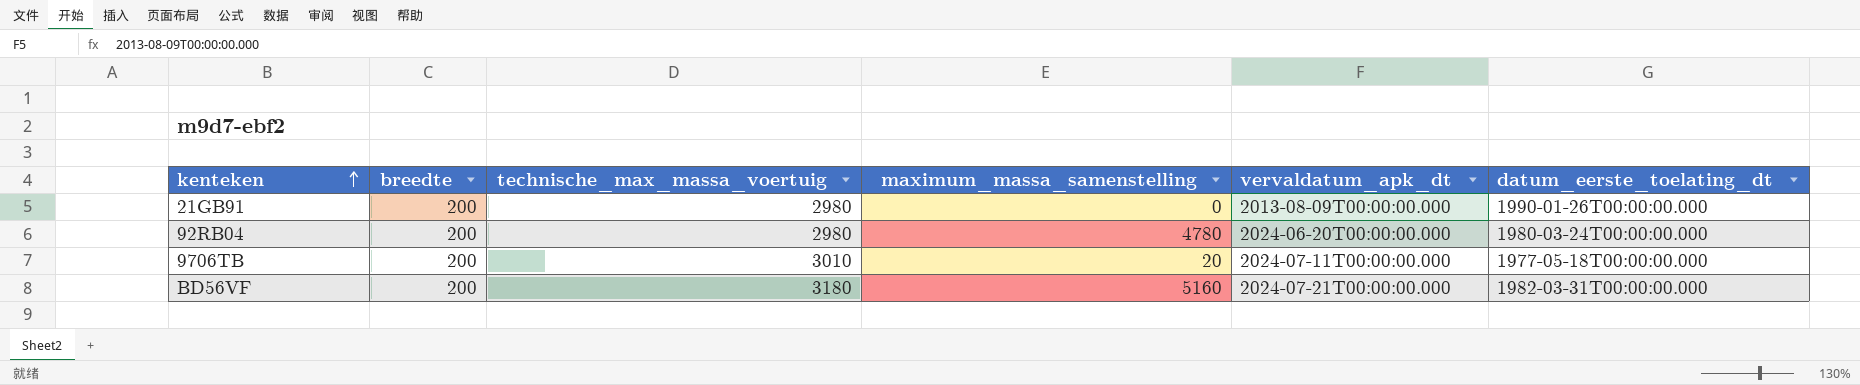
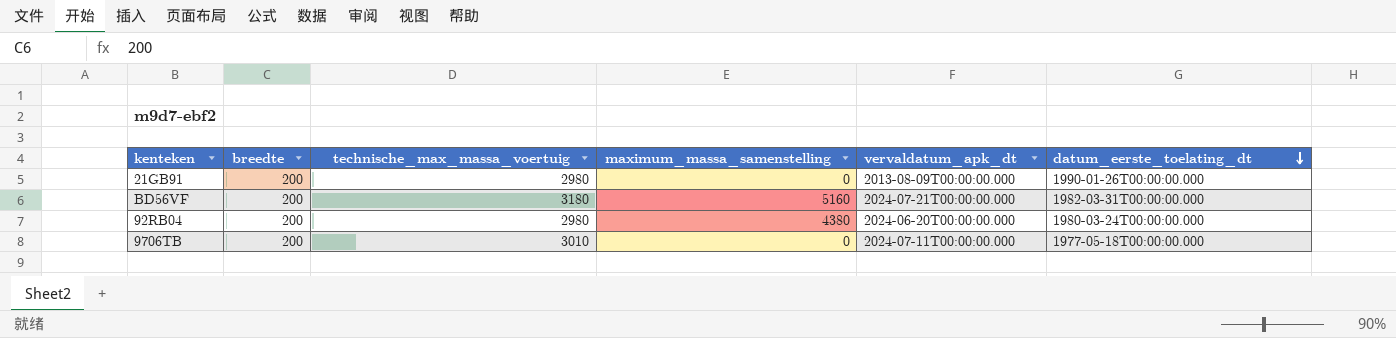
row order: kenteken ascending -> datum_eerste_toelating_dt descending
92RB04 | maximum_massa_samenstelling: 4780 -> 4380
9706TB | maximum_massa_samenstelling: 20 -> 0

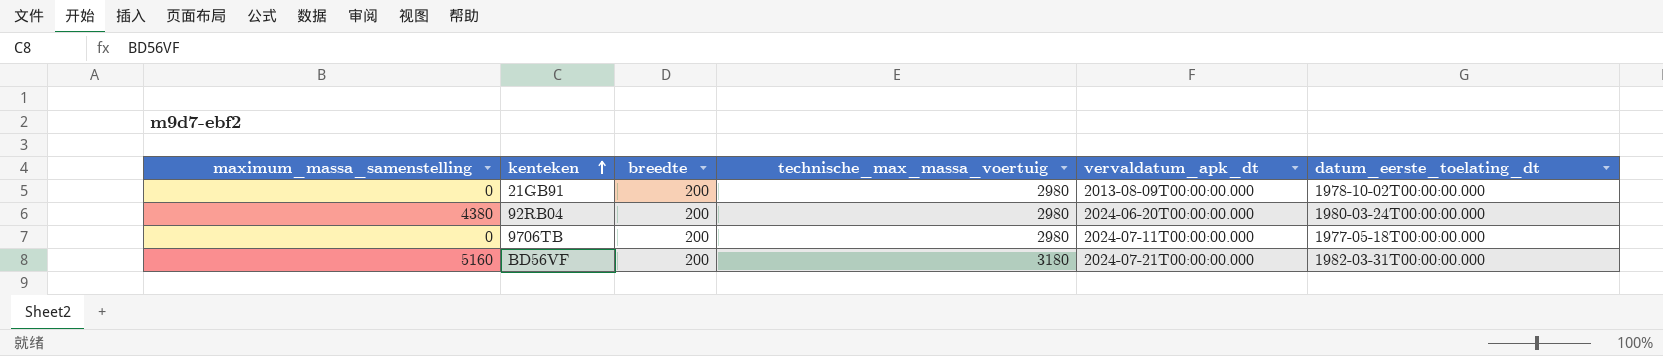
row order: datum_eerste_toelating_dt descending -> kenteken ascending
column maximum_massa_samenstelling | position: 4 -> 1
21GB91 | datum_eerste_toelating_dt: 1990-01-26T00:00:00.000 -> 1978-10-02T00:00:00.000
9706TB | technische_max_massa_voertuig: 3010 -> 2980

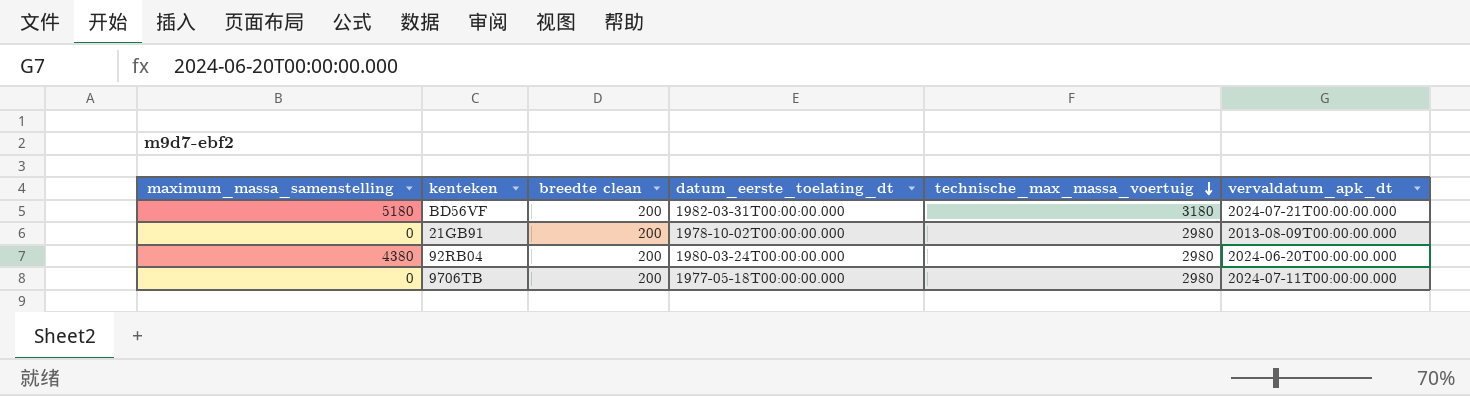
row order: kenteken ascending -> technische_max_massa_voertuig descending
column name: breedte -> breedte clean
column datum_eerste_toelating_dt | position: 6 -> 4
BD56VF | maximum_massa_samenstelling: 5160 -> 5180

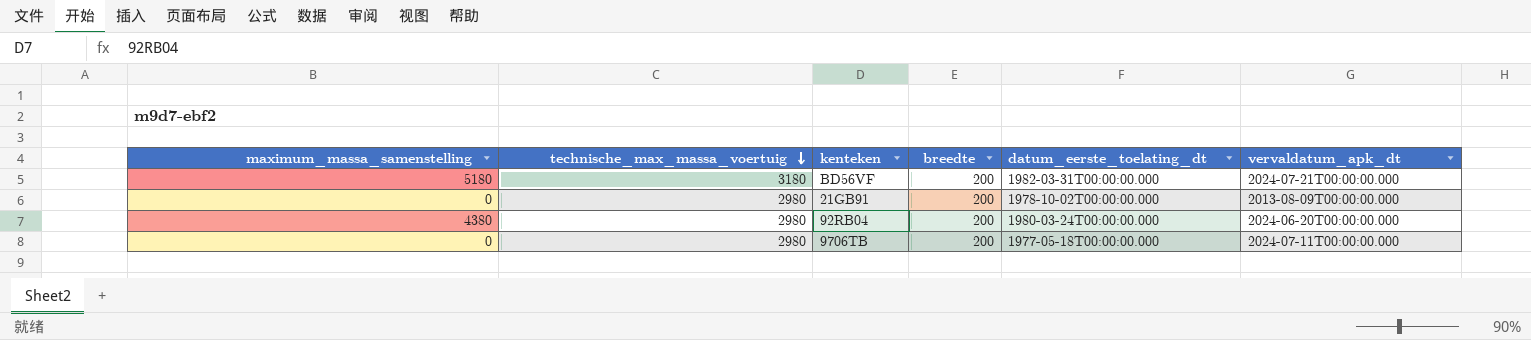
column technische_max_massa_voertuig | position: 5 -> 2
column name: breedte clean -> breedte

